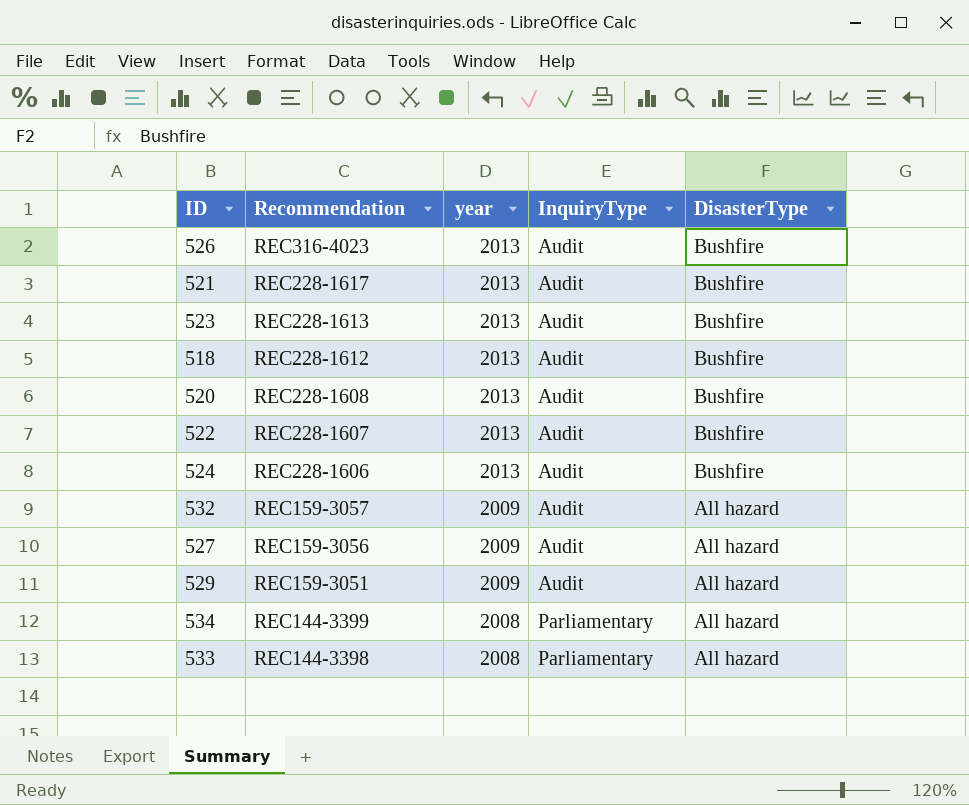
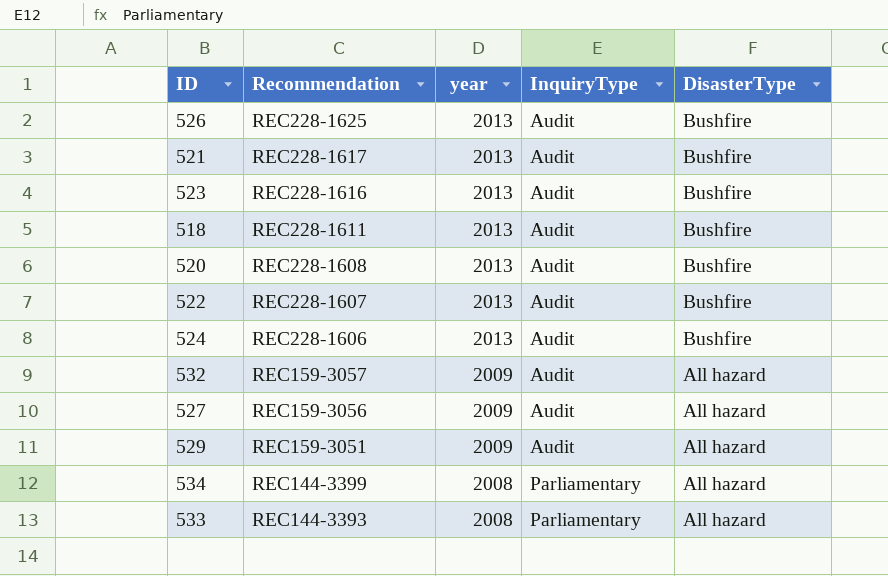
526 | Recommendation: REC316-4023 -> REC228-1625
523 | Recommendation: REC228-1613 -> REC228-1616
518 | Recommendation: REC228-1612 -> REC228-1611
533 | Recommendation: REC144-3398 -> REC144-3393

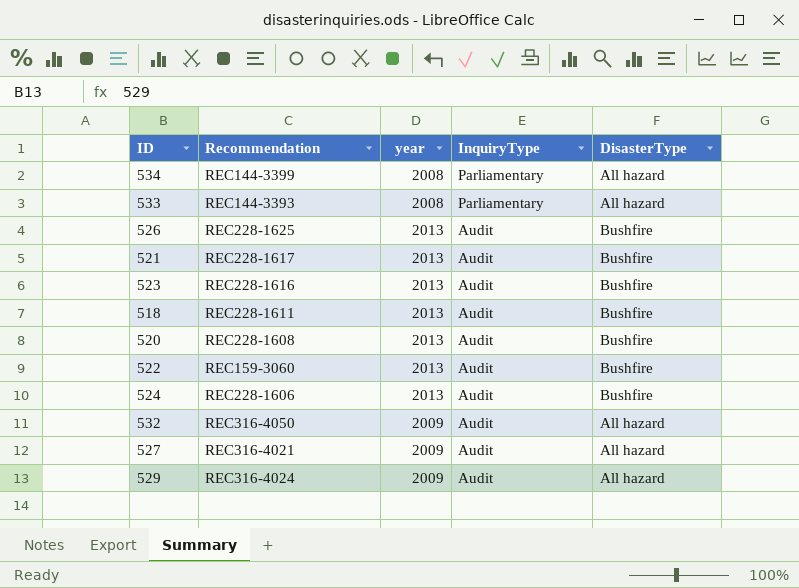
row order: Recommendation descending -> InquiryType descending
522 | Recommendation: REC228-1607 -> REC159-3060
532 | Recommendation: REC159-3057 -> REC316-4050
527 | Recommendation: REC159-3056 -> REC316-4021
529 | Recommendation: REC159-3051 -> REC316-4024

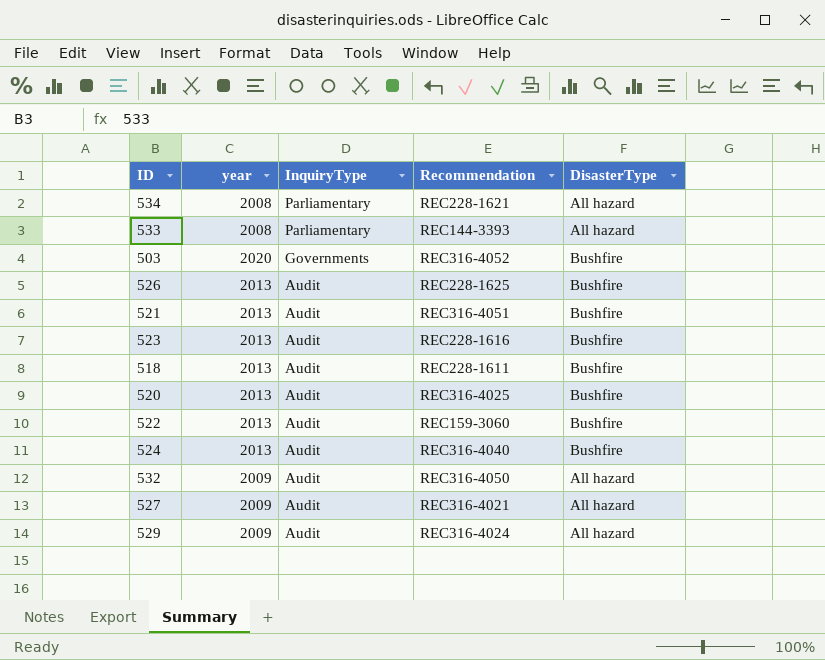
column Recommendation | position: 2 -> 4
534 | Recommendation: REC144-3399 -> REC228-1621
row 503: none -> 2020 | Governments | REC316-4052 | Bushfire
521 | Recommendation: REC228-1617 -> REC316-4051
520 | Recommendation: REC228-1608 -> REC316-4025
524 | Recommendation: REC228-1606 -> REC316-4040

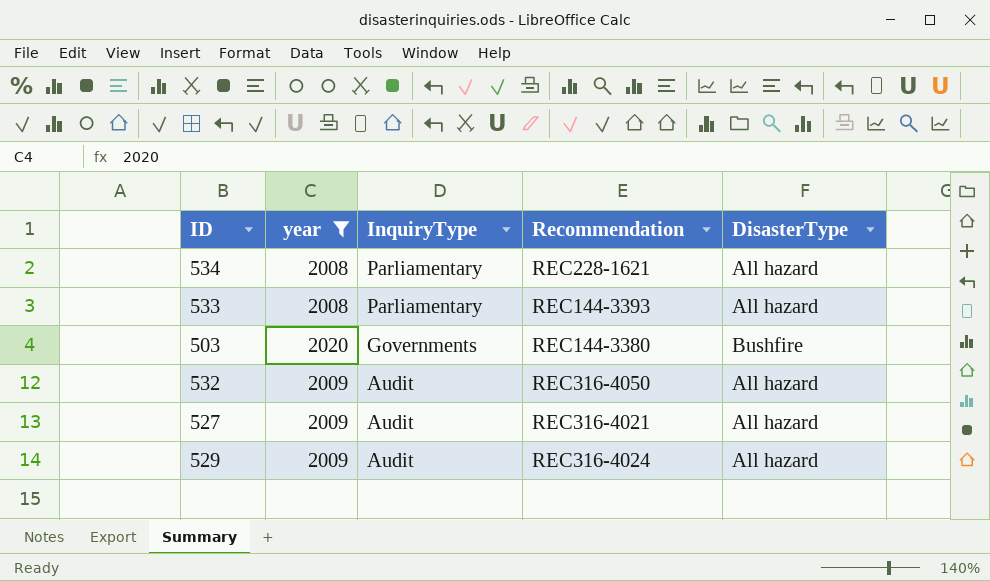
filter: none -> year != 2013
503 | Recommendation: REC316-4052 -> REC144-3380

